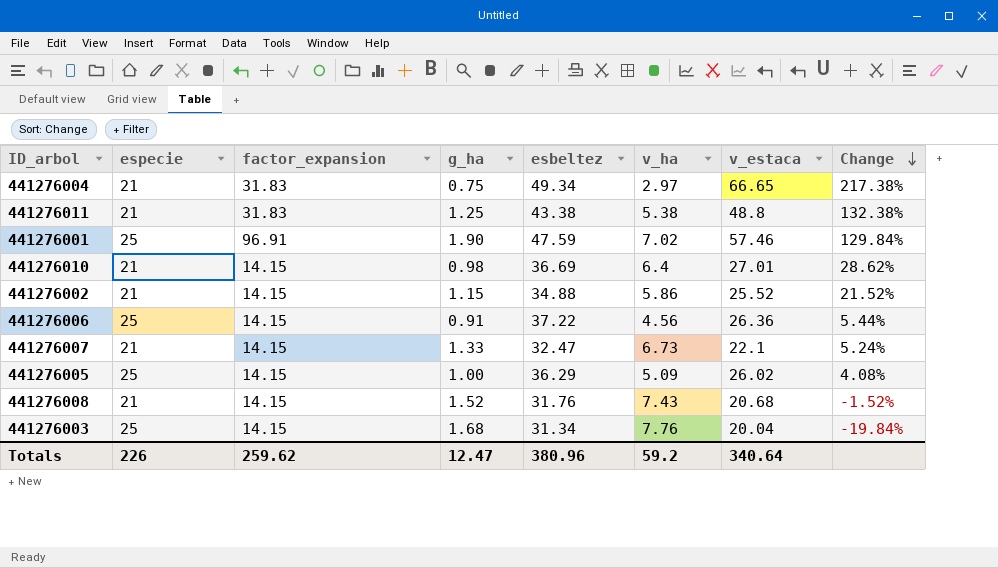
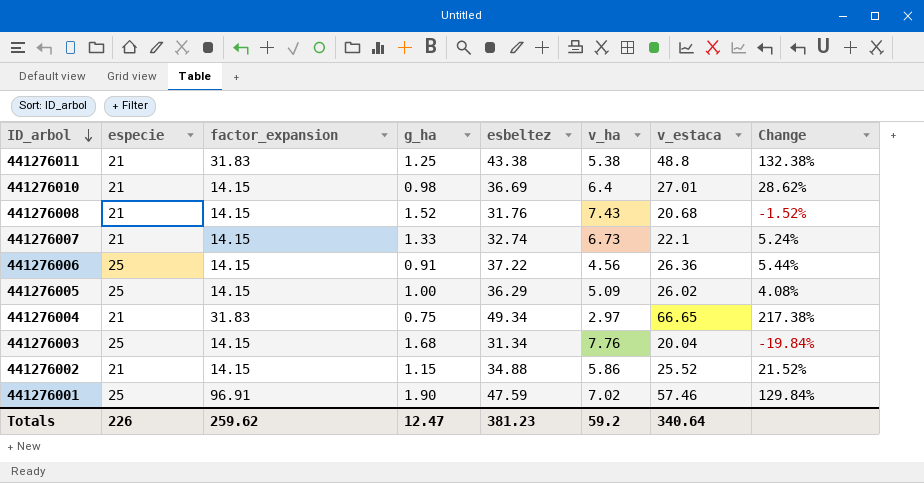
row order: Change descending -> ID_arbol descending
441276007 | esbeltez: 32.47 -> 32.74
Totals | esbeltez: 380.96 -> 381.23

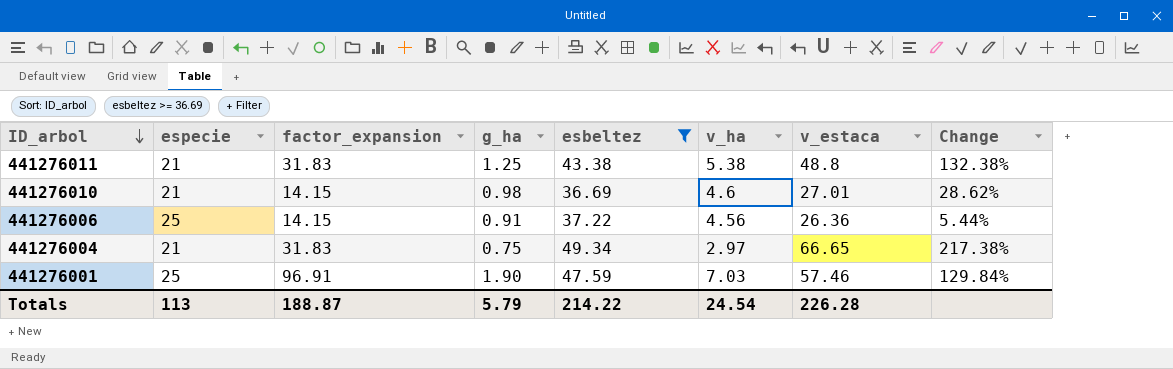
filter: none -> esbeltez >= 36.69
441276010 | v_ha: 6.4 -> 4.6
441276001 | v_ha: 7.02 -> 7.03
Totals | especie: 226 -> 113
Totals | factor_expansion: 259.62 -> 188.87
Totals | g_ha: 12.47 -> 5.79
Totals | esbeltez: 381.23 -> 214.22
Totals | v_ha: 59.2 -> 24.54
Totals | v_estaca: 340.64 -> 226.28

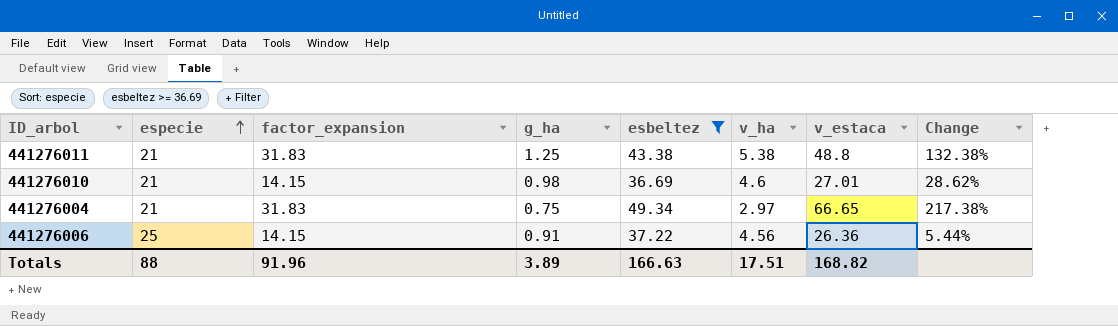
row order: ID_arbol descending -> especie ascending
row 441276001: 25 | 96.91 | 1.90 | 47.59 | 7.03 | 57.46 | 129.84% -> none
Totals | especie: 113 -> 88
Totals | factor_expansion: 188.87 -> 91.96
Totals | g_ha: 5.79 -> 3.89
Totals | esbeltez: 214.22 -> 166.63
Totals | v_ha: 24.54 -> 17.51
Totals | v_estaca: 226.28 -> 168.82

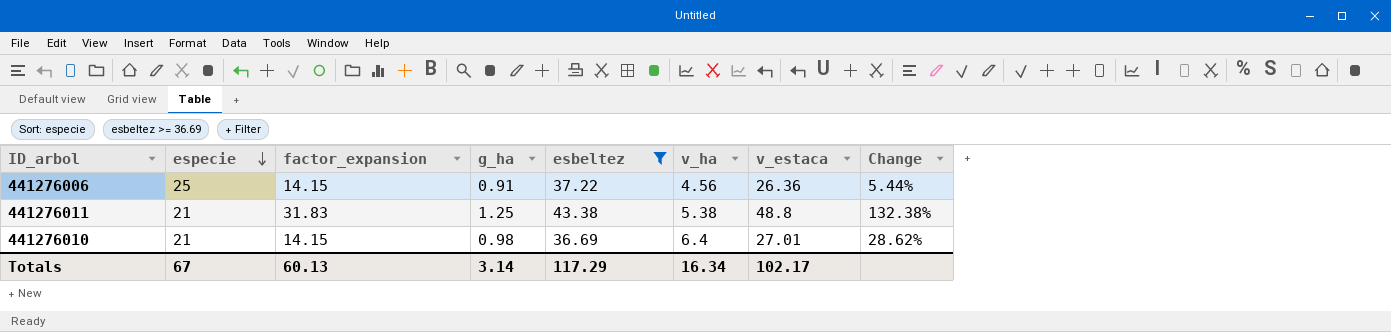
row order: especie ascending -> especie descending
row 441276004: 21 | 31.83 | 0.75 | 49.34 | 2.97 | 66.65 | 217.38% -> none
441276010 | v_ha: 4.6 -> 6.4
Totals | especie: 88 -> 67
Totals | factor_expansion: 91.96 -> 60.13
Totals | g_ha: 3.89 -> 3.14
Totals | esbeltez: 166.63 -> 117.29
Totals | v_ha: 17.51 -> 16.34
Totals | v_estaca: 168.82 -> 102.17

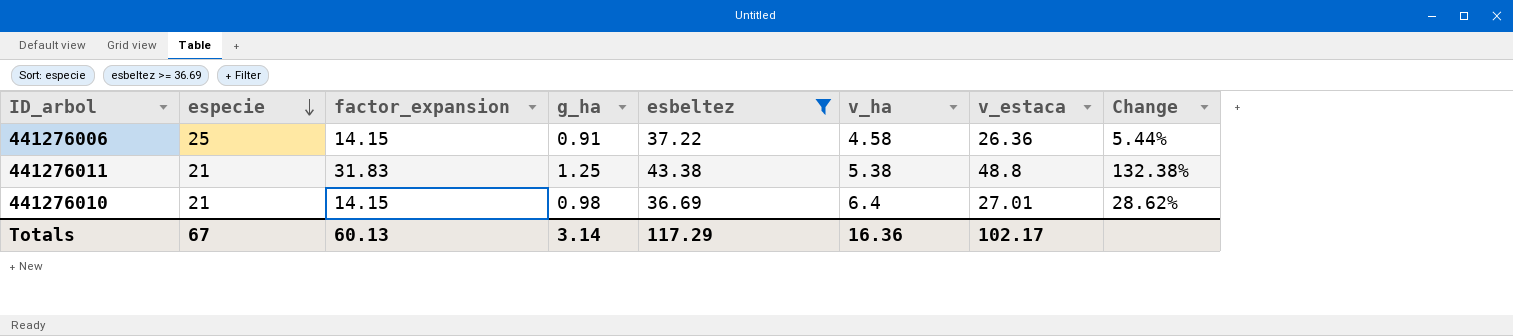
441276006 | v_ha: 4.56 -> 4.58
Totals | v_ha: 16.34 -> 16.36

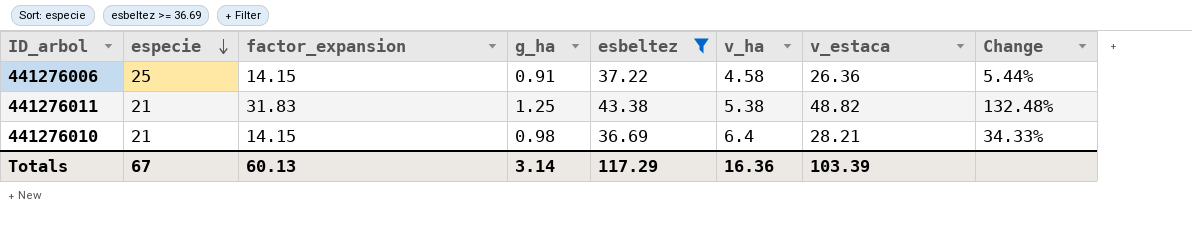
441276011 | v_estaca: 48.8 -> 48.82
441276011 | Change: 132.38% -> 132.48%
441276010 | v_estaca: 27.01 -> 28.21
441276010 | Change: 28.62% -> 34.33%
Totals | v_estaca: 102.17 -> 103.39

